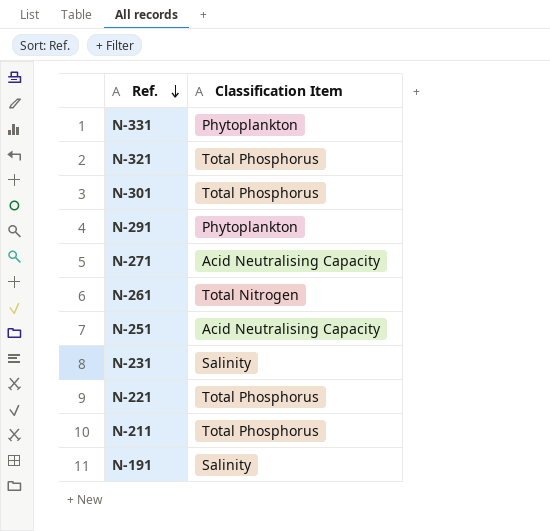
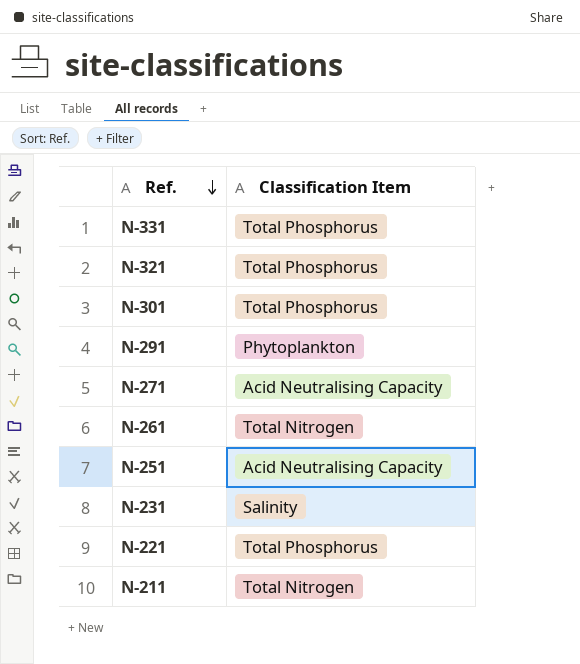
row N-191: Salinity -> none
N-331 | Classification Item: Phytoplankton -> Total Phosphorus
N-211 | Classification Item: Total Phosphorus -> Total Nitrogen

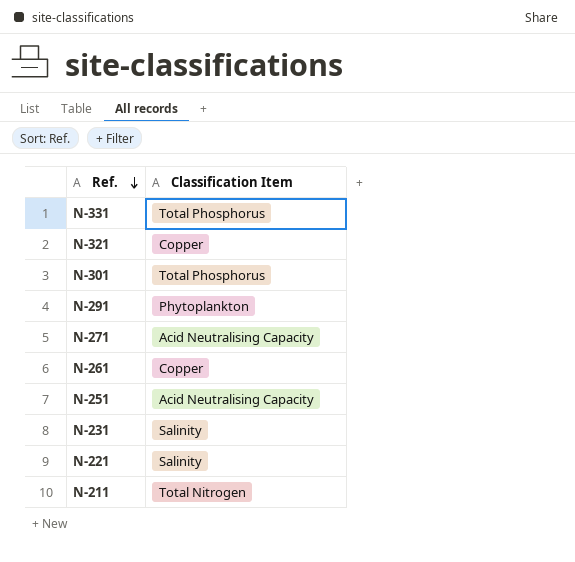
N-321 | Classification Item: Total Phosphorus -> Copper
N-261 | Classification Item: Total Nitrogen -> Copper
N-221 | Classification Item: Total Phosphorus -> Salinity

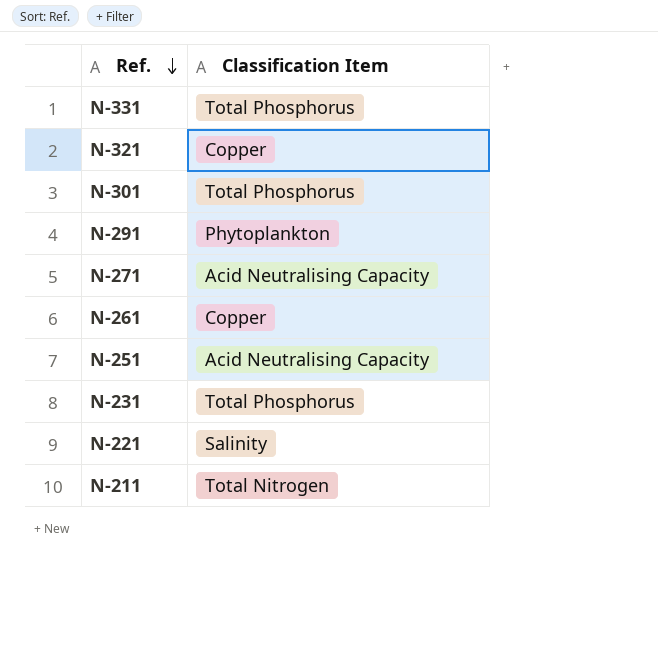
N-231 | Classification Item: Salinity -> Total Phosphorus

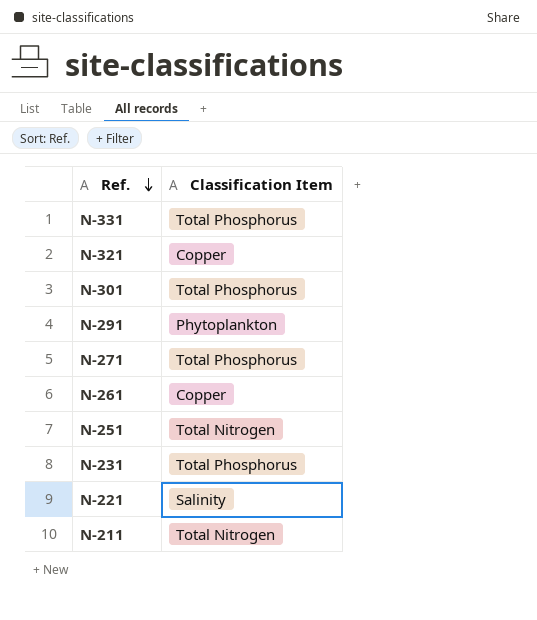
N-271 | Classification Item: Acid Neutralising Capacity -> Total Phosphorus
N-251 | Classification Item: Acid Neutralising Capacity -> Total Nitrogen

